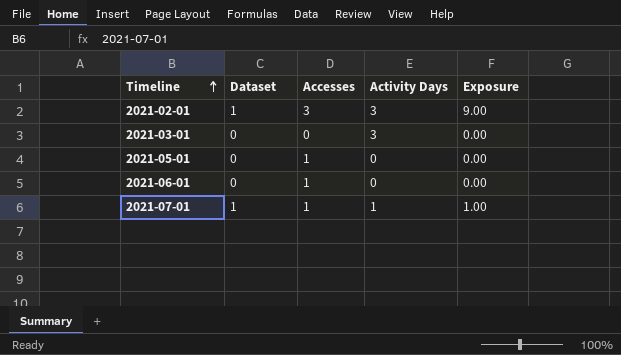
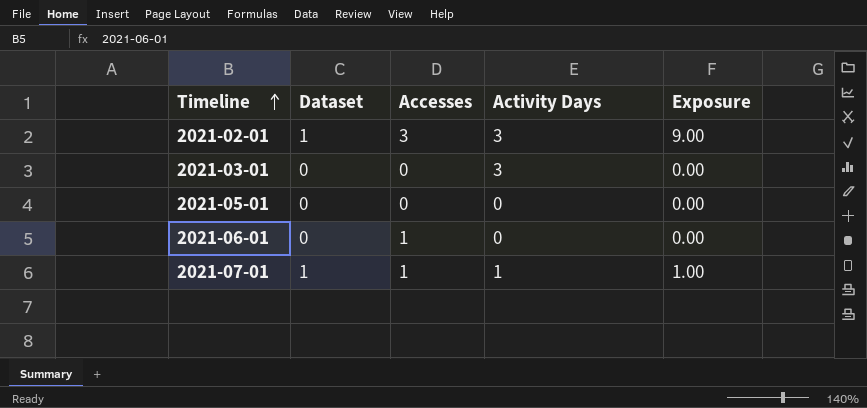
2021-05-01 | Accesses: 1 -> 0

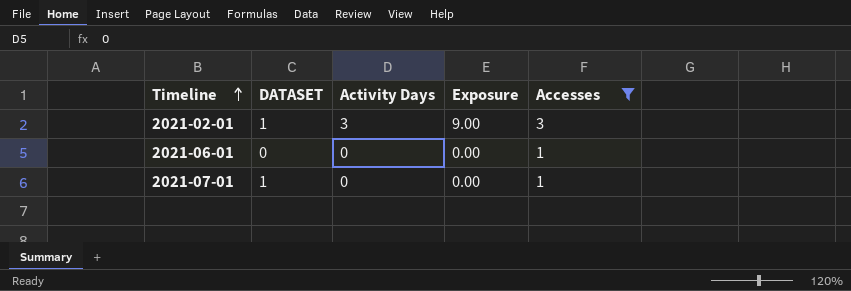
filter: none -> Accesses != 0
column name: Dataset -> DATASET
column Accesses | position: 3 -> 5
2021-07-01 | Activity Days: 1 -> 0
2021-07-01 | Exposure: 1.00 -> 0.00

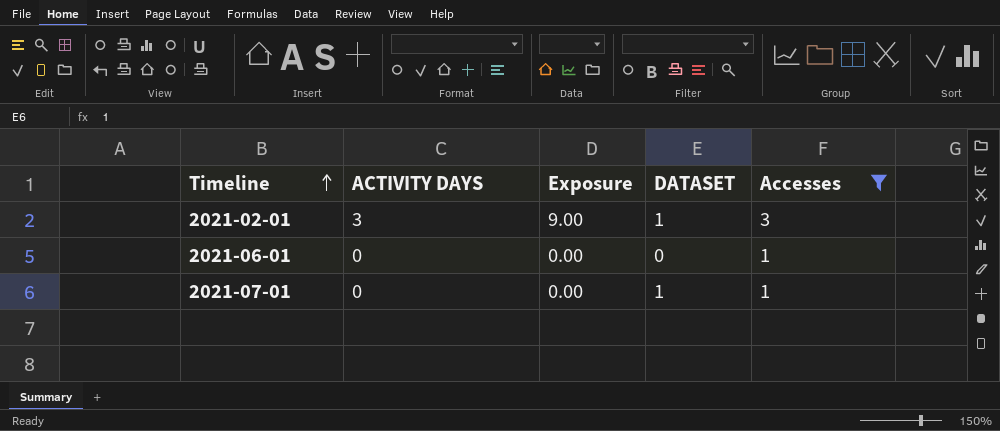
column name: Activity Days -> ACTIVITY DAYS
column DATASET | position: 2 -> 4

